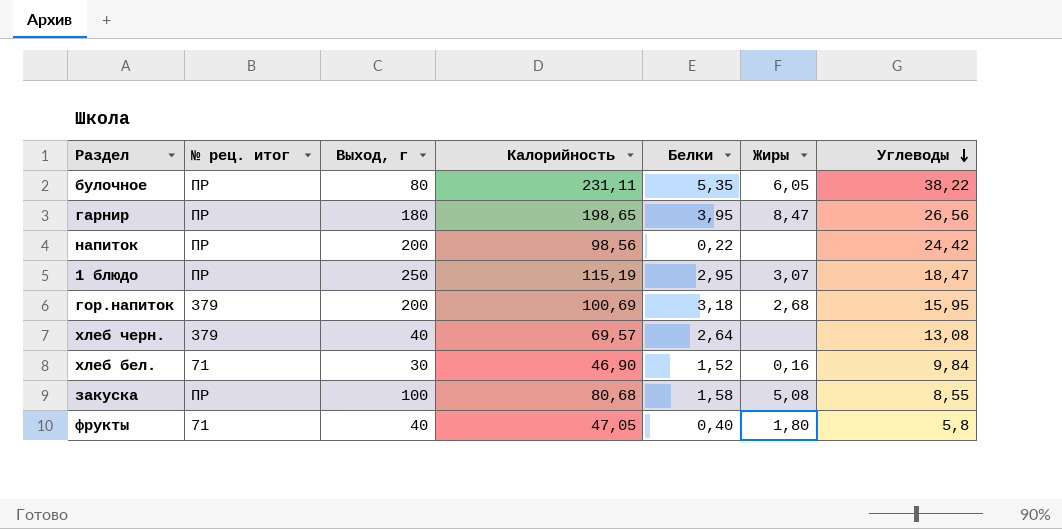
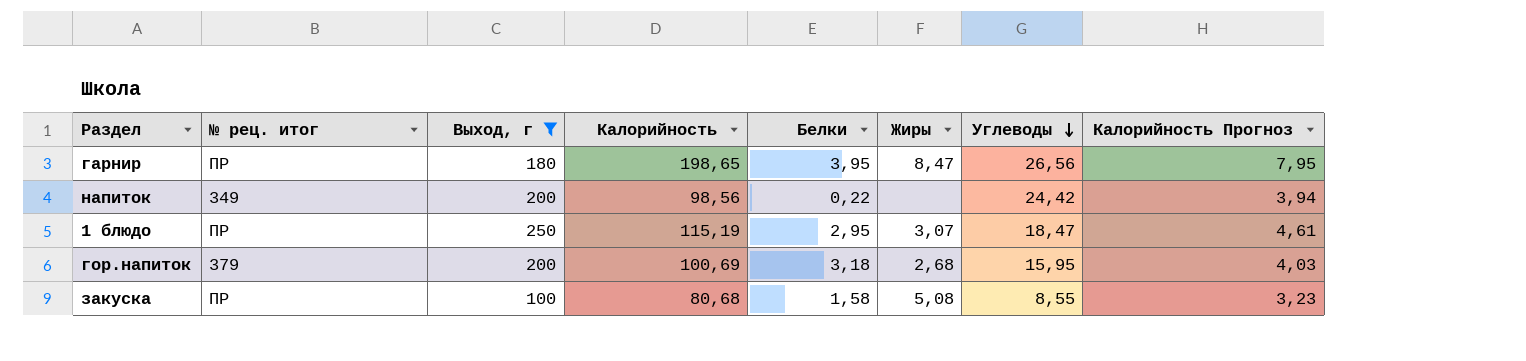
filter: none -> Выход, г >= 100
column Калорийность Прогноз | formula: none -> [Калорийность] * 0,04
напиток | № рец. итог: ПР -> 349

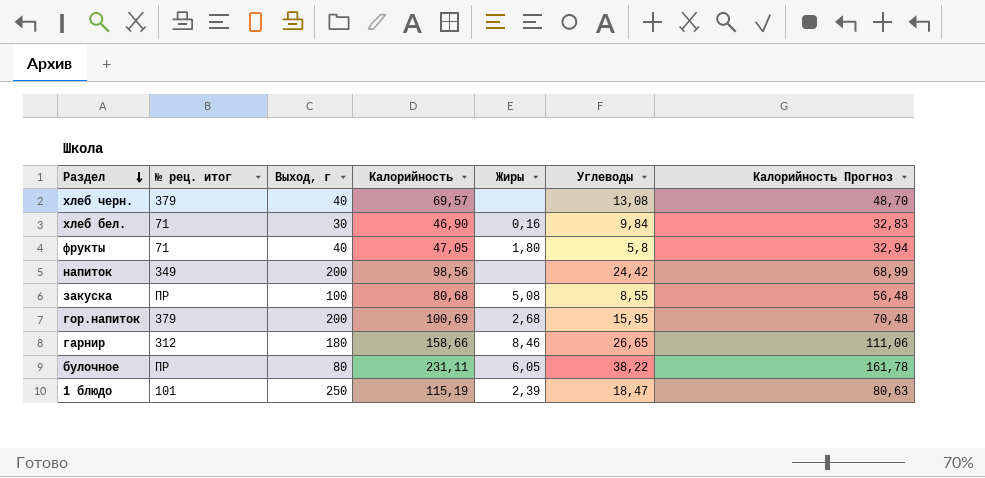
filter: Выход, г >= 100 -> none
row order: Углеводы descending -> Раздел descending
column Белки | position: 5 -> none
column Калорийность Прогноз | formula: [Калорийность] * 0,04 -> [Калорийность] * 0,7
гарнир | № рец. итог: ПР -> 312
гарнир | Калорийность: 198,65 -> 158,66
гарнир | Жиры: 8,47 -> 8,46
гарнир | Углеводы: 26,56 -> 26,65
1 блюдо | № рец. итог: ПР -> 101
1 блюдо | Жиры: 3,07 -> 2,39

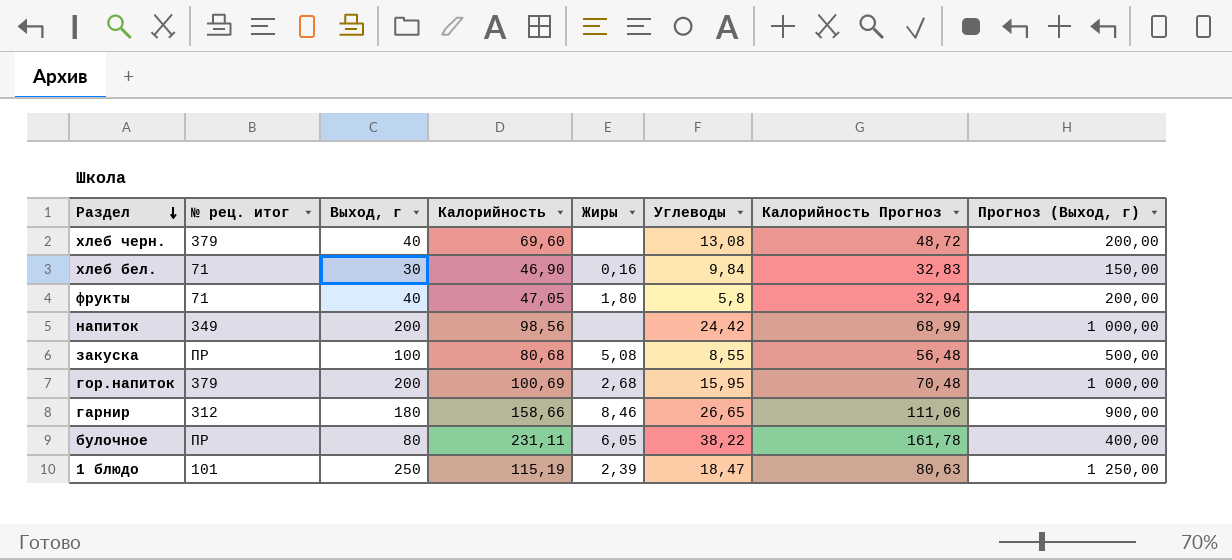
column Прогноз (Выход, г) | formula: none -> [Выход, г] * 5
хлеб черн. | Калорийность: 69,57 -> 69,60
хлеб черн. | Калорийность Прогноз: 48,70 -> 48,72

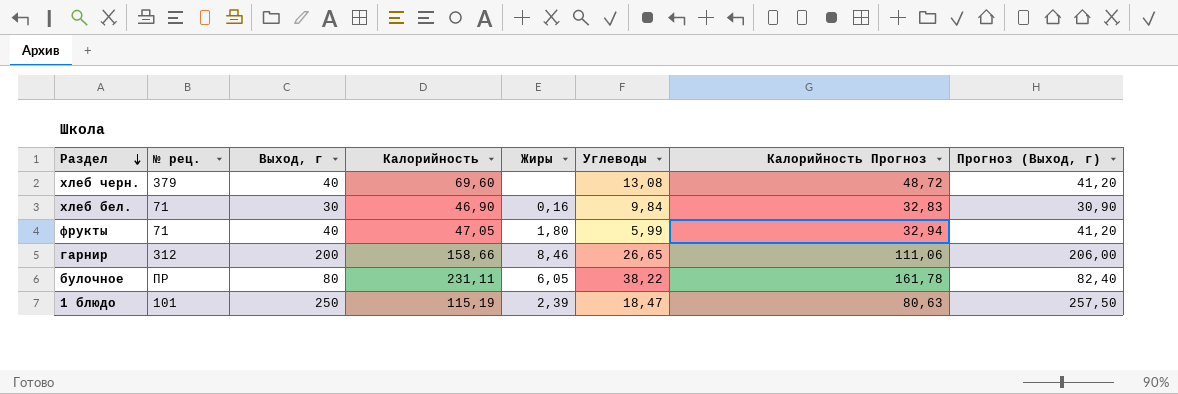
column name: № рец. итог -> № рец.
column Прогноз (Выход, г) | formula: [Выход, г] * 5 -> [Выход, г] * 1,03
row напиток: 349 | 200 | 98,56 | none | 24,42 | 68,99 | 1 000,00 -> none
row закуска: ПР | 100 | 80,68 | 5,08 | 8,55 | 56,48 | 500,00 -> none
row гор.напиток: 379 | 200 | 100,69 | 2,68 | 15,95 | 70,48 | 1 000,00 -> none
фрукты | Углеводы: 5,8 -> 5,99
гарнир | Выход, г: 180 -> 200

